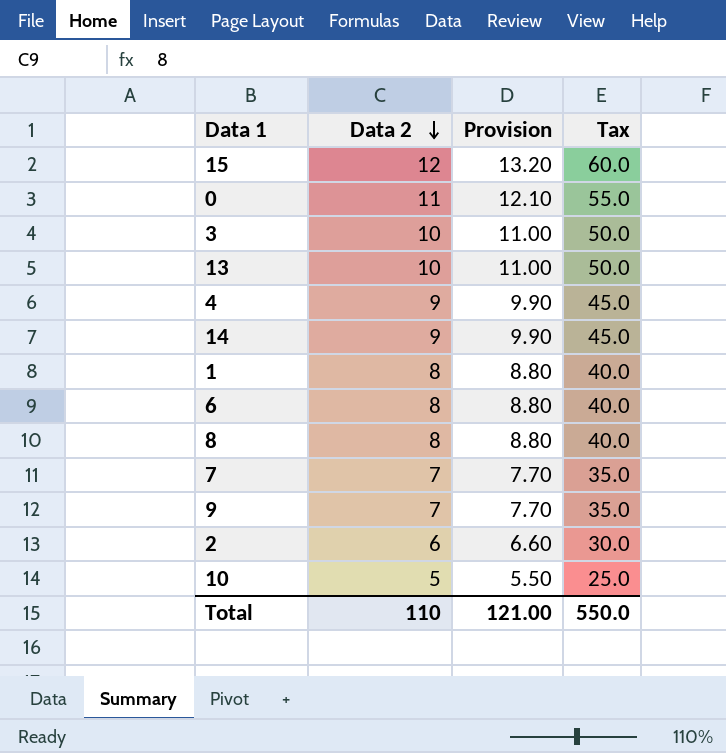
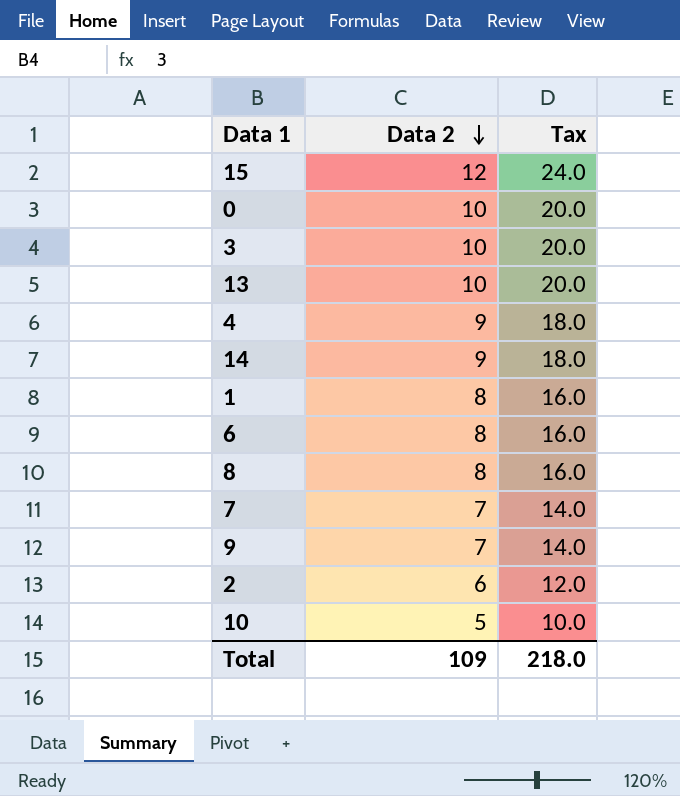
column Provision | formula: [Data 2] * 1.1 -> none
column Tax | formula: [Data 2] * 5 -> [Data 2] * 2
0 | Data 2: 11 -> 10
Total | Data 2: 110 -> 109
Total | Tax: 550.0 -> 218.0

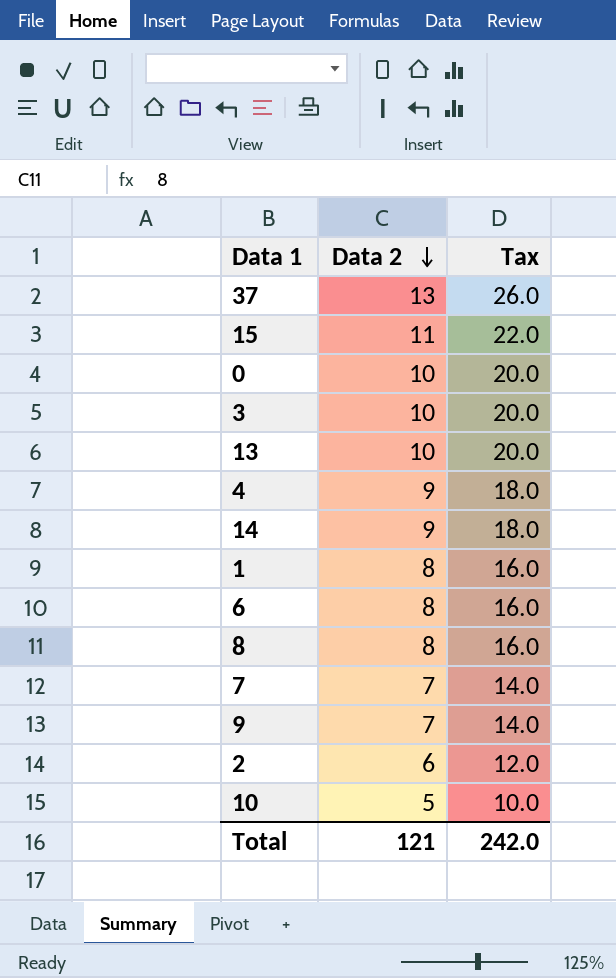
row 37: none -> 13 | 26.0
15 | Data 2: 12 -> 11
15 | Tax: 24.0 -> 22.0
Total | Data 2: 109 -> 121
Total | Tax: 218.0 -> 242.0

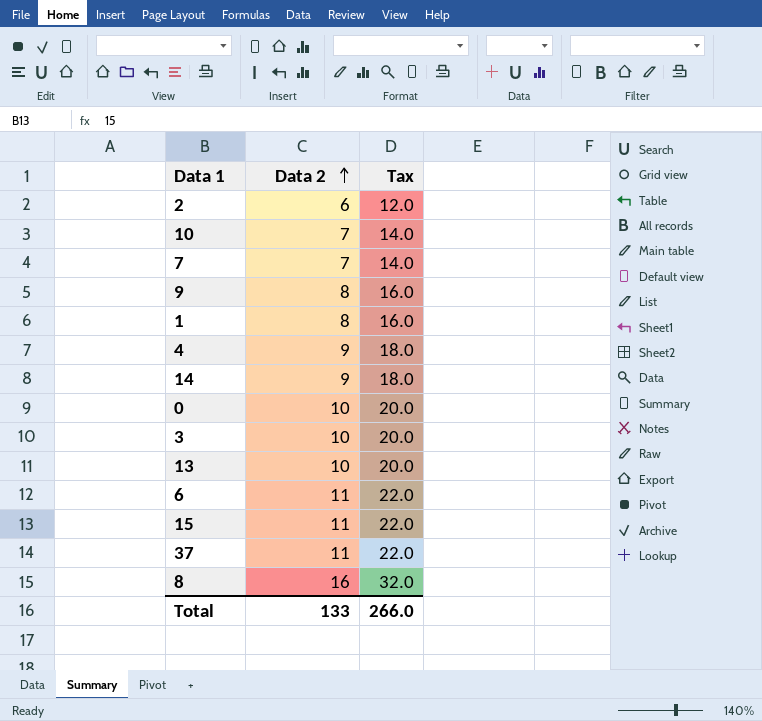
row order: Data 2 descending -> Data 2 ascending
10 | Data 2: 5 -> 7
10 | Tax: 10.0 -> 14.0
9 | Data 2: 7 -> 8
9 | Tax: 14.0 -> 16.0
6 | Data 2: 8 -> 11
6 | Tax: 16.0 -> 22.0
37 | Data 2: 13 -> 11
37 | Tax: 26.0 -> 22.0
8 | Data 2: 8 -> 16
8 | Tax: 16.0 -> 32.0
Total | Data 2: 121 -> 133
Total | Tax: 242.0 -> 266.0

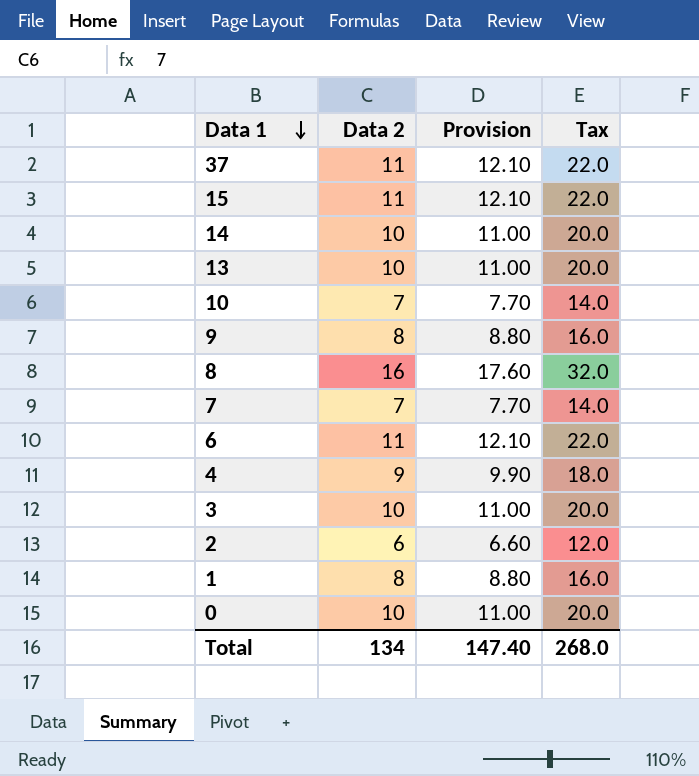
row order: Data 2 ascending -> Data 1 descending
column Provision | formula: none -> [Data 2] * 1.1
14 | Data 2: 9 -> 10
14 | Tax: 18.0 -> 20.0
Total | Data 2: 133 -> 134
Total | Tax: 266.0 -> 268.0

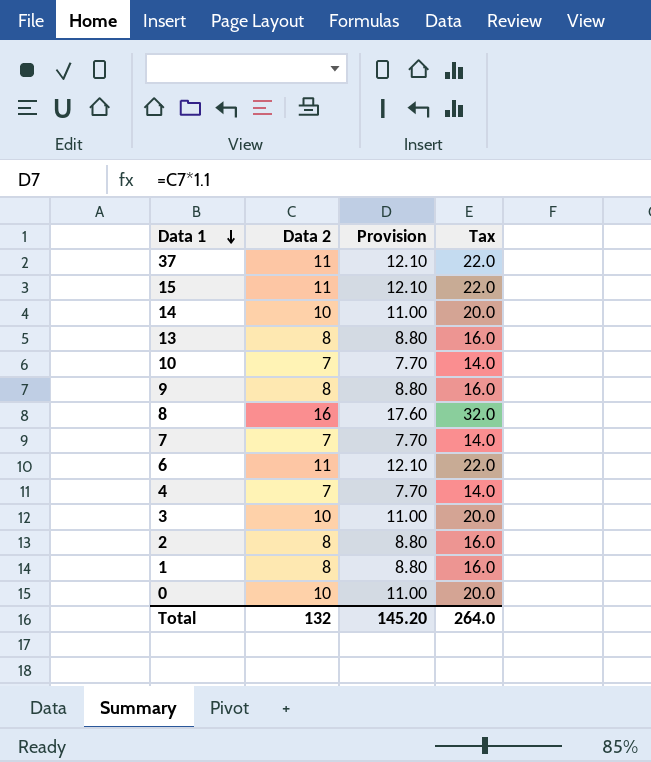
13 | Data 2: 10 -> 8
13 | Provision: 11.00 -> 8.80
13 | Tax: 20.0 -> 16.0
4 | Data 2: 9 -> 7
4 | Provision: 9.90 -> 7.70
4 | Tax: 18.0 -> 14.0
2 | Data 2: 6 -> 8
2 | Provision: 6.60 -> 8.80
2 | Tax: 12.0 -> 16.0
Total | Data 2: 134 -> 132
Total | Provision: 147.40 -> 145.20
Total | Tax: 268.0 -> 264.0

